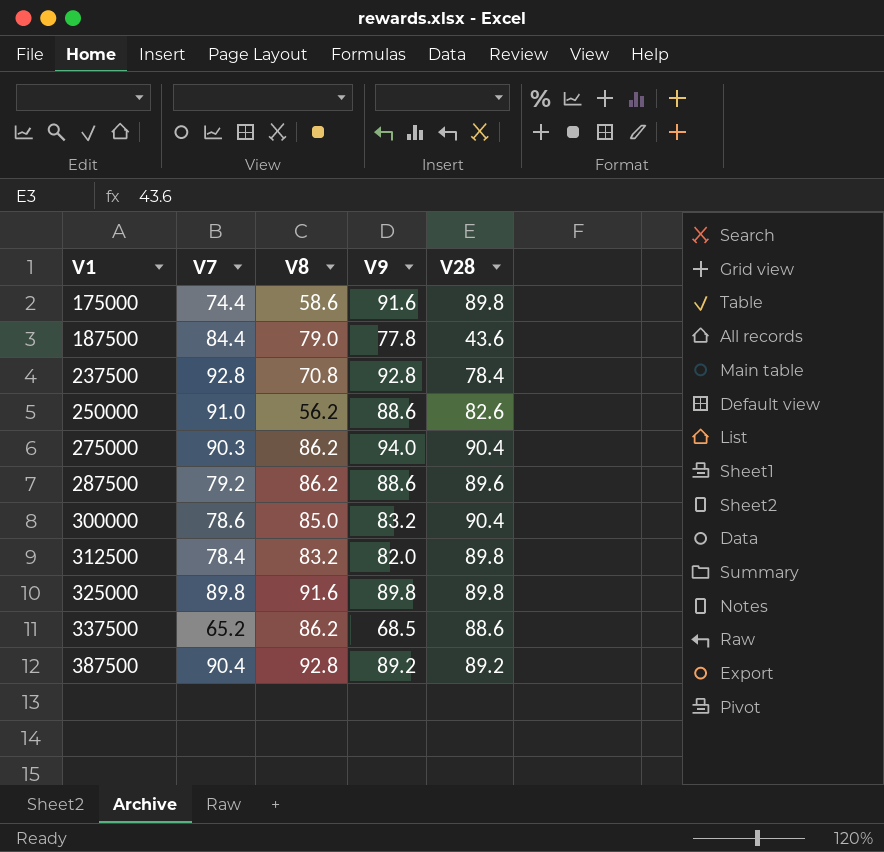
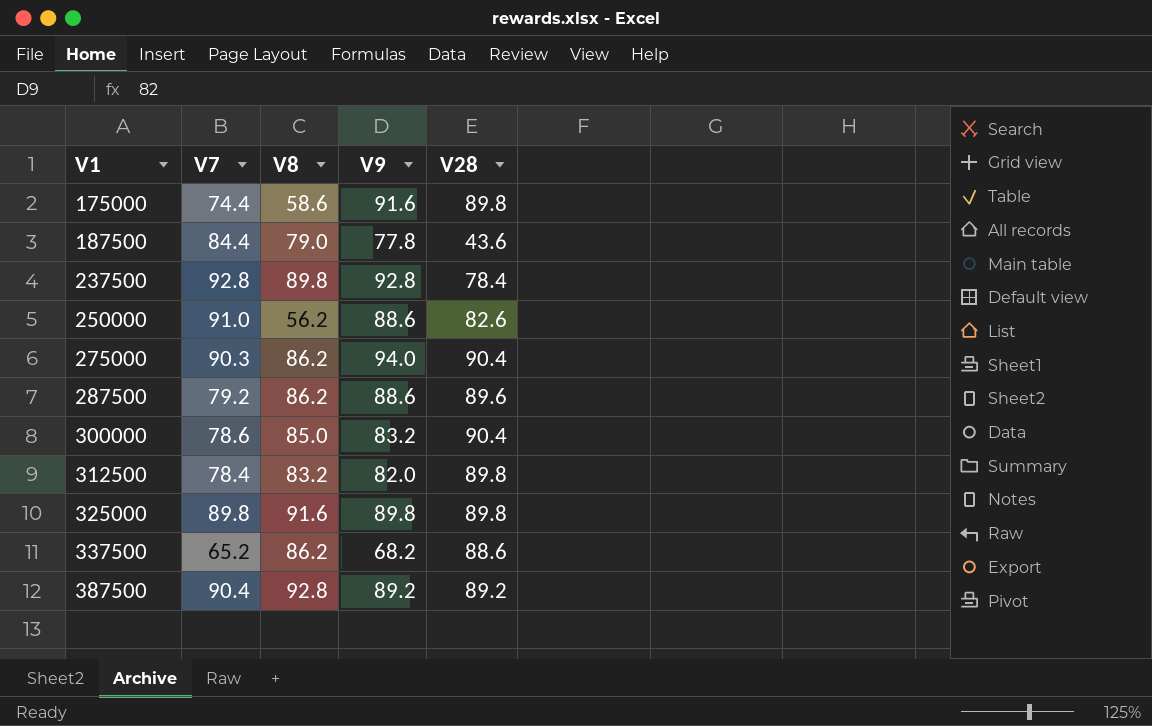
237500 | V8: 70.8 -> 89.8
337500 | V9: 68.5 -> 68.2

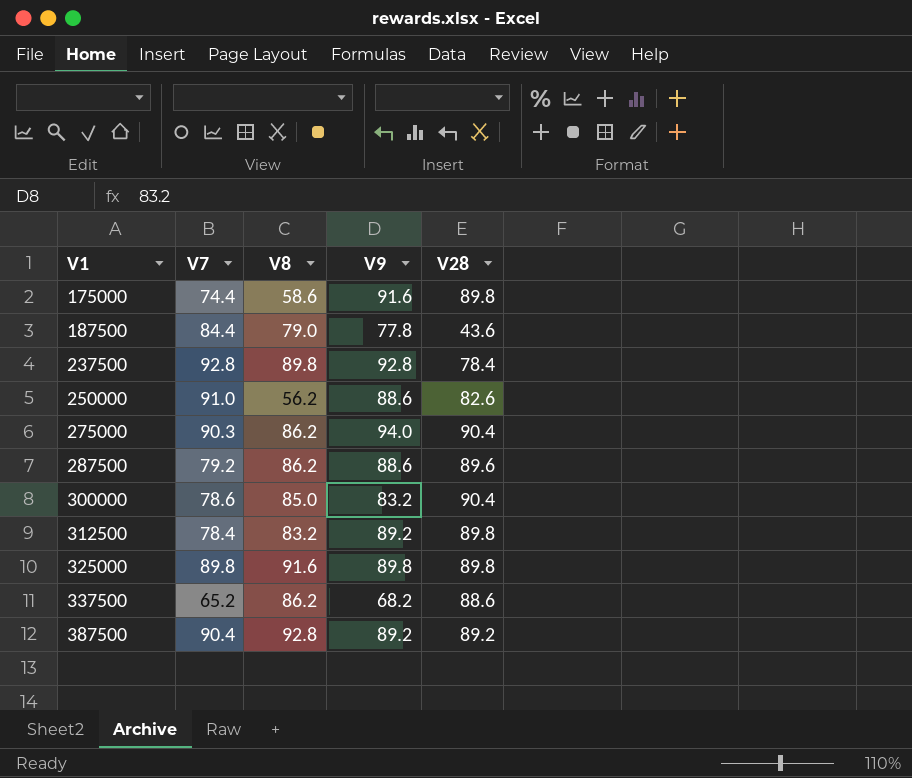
312500 | V9: 82.0 -> 89.2

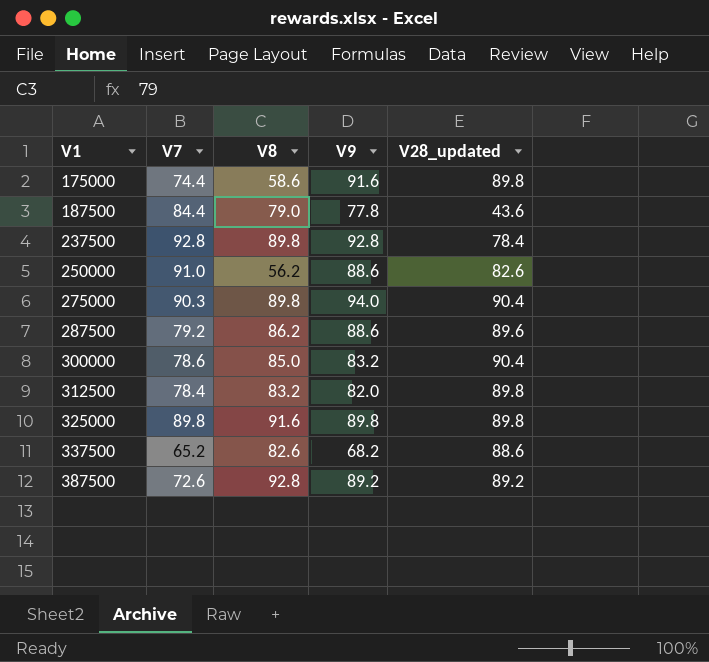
column name: V28 -> V28_updated
275000 | V8: 86.2 -> 89.8
312500 | V9: 89.2 -> 82.0
337500 | V8: 86.2 -> 82.6
387500 | V7: 90.4 -> 72.6

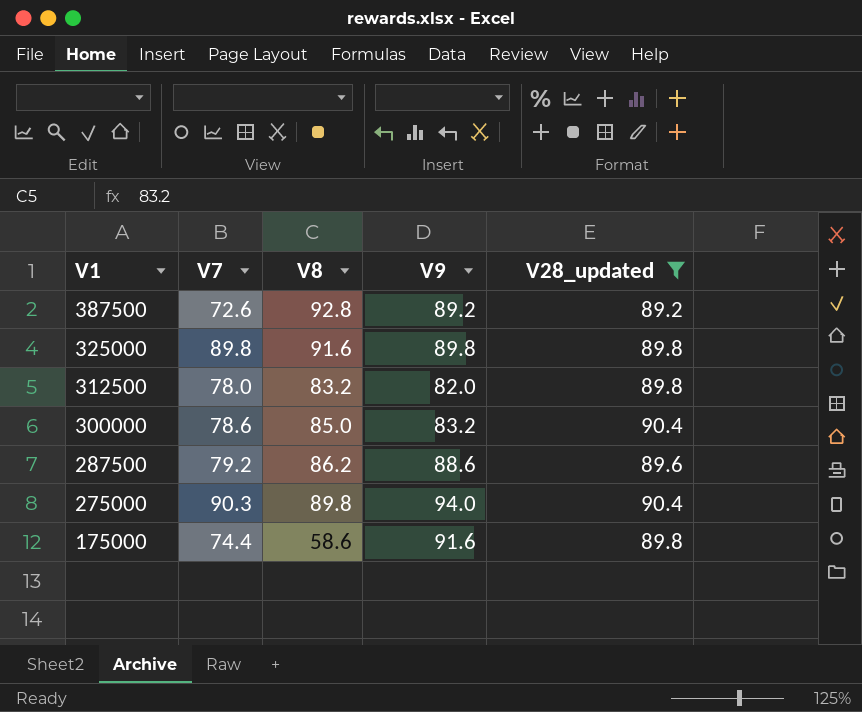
filter: none -> V28_updated >= 89.2
row order: V1 ascending -> V1 descending
312500 | V7: 78.4 -> 78.0

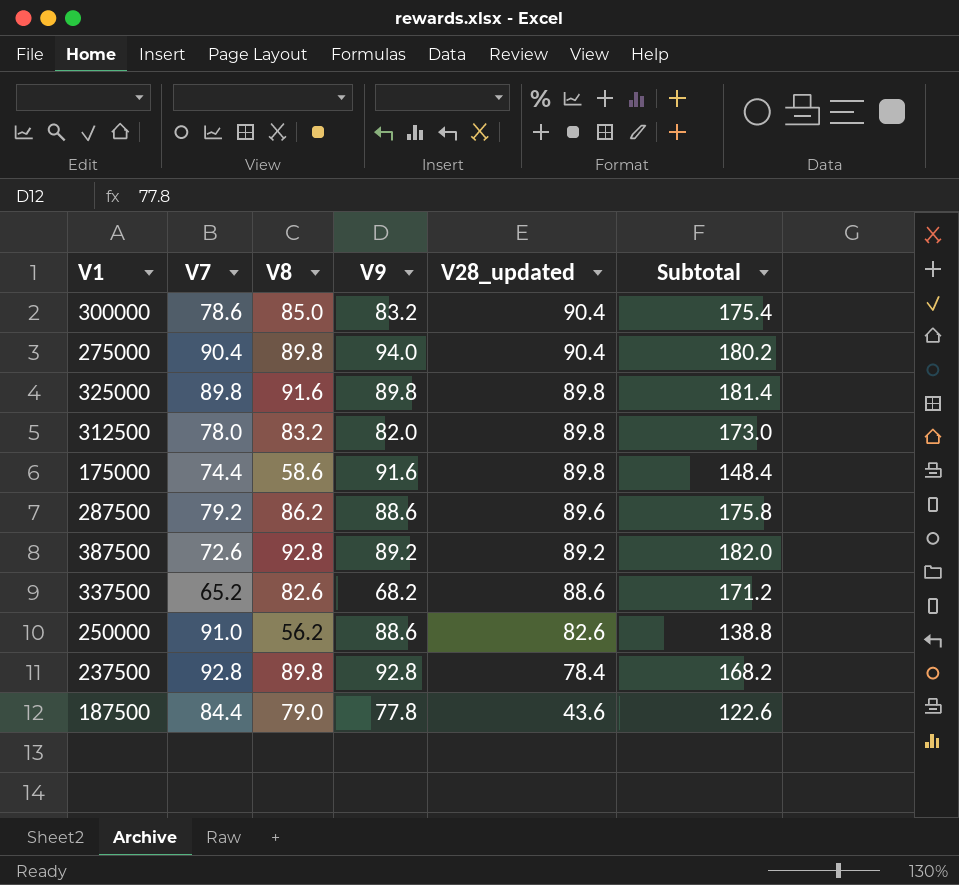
filter: V28_updated >= 89.2 -> none
row order: V1 descending -> V28_updated descending
column Subtotal | formula: none -> [V8] + [V28_updated]
275000 | V7: 90.3 -> 90.4

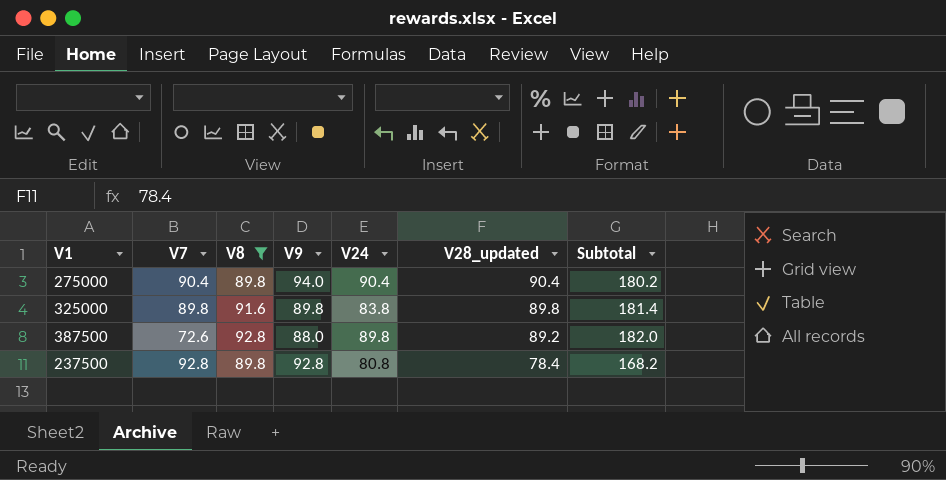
filter: none -> V8 >= 89.8
column V24 | position: none -> 5
387500 | V9: 89.2 -> 88.0

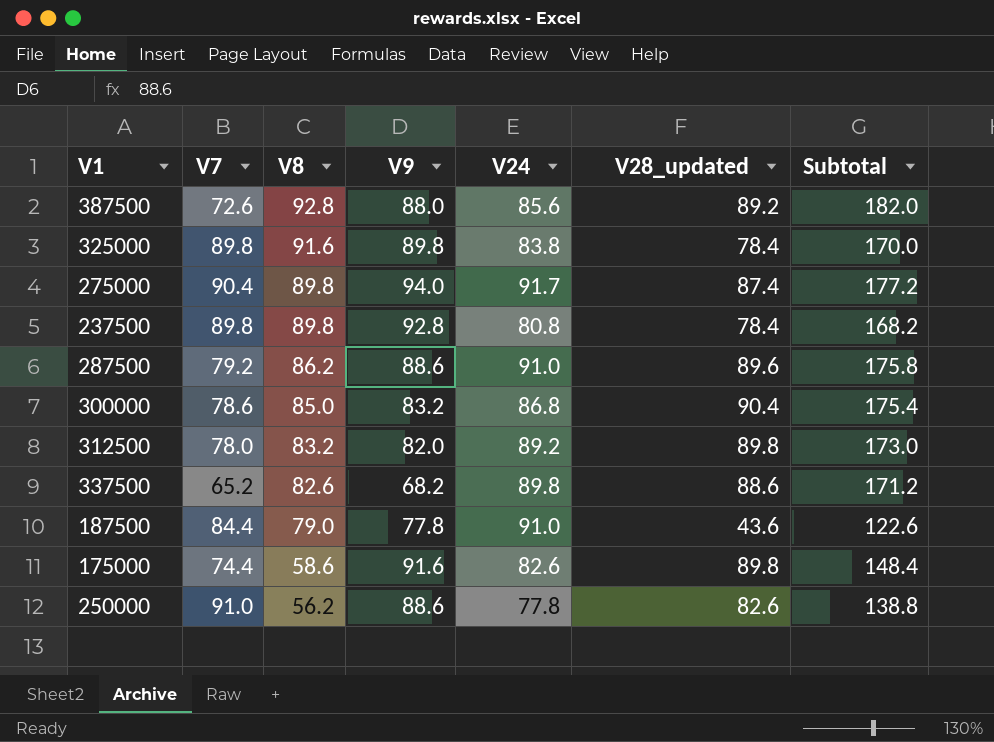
filter: V8 >= 89.8 -> none
row order: V28_updated descending -> V8 descending
387500 | V24: 89.8 -> 85.6
325000 | V28_updated: 89.8 -> 78.4
325000 | Subtotal: 181.4 -> 170.0
275000 | V24: 90.4 -> 91.7
275000 | V28_updated: 90.4 -> 87.4
275000 | Subtotal: 180.2 -> 177.2
237500 | V7: 92.8 -> 89.8

